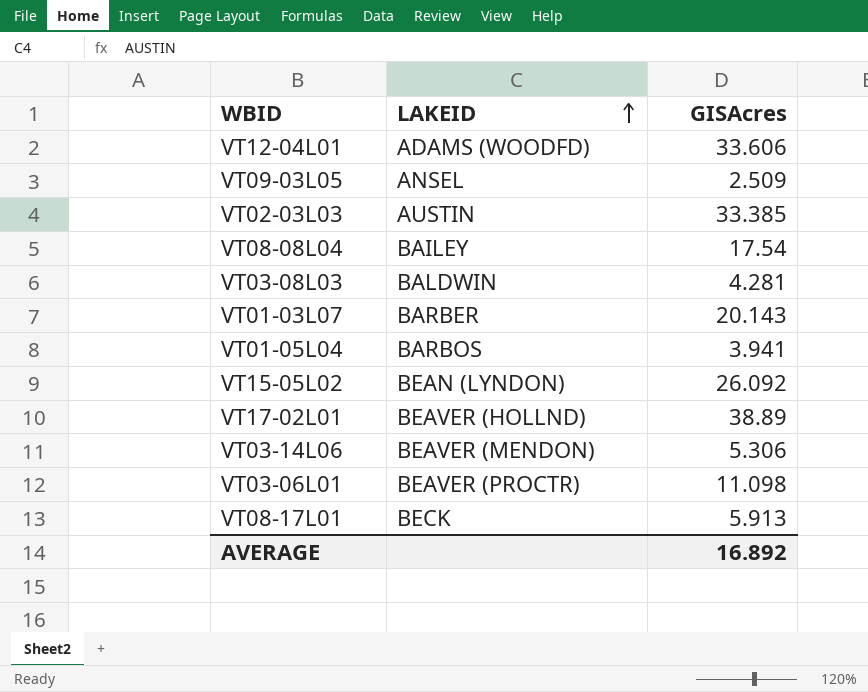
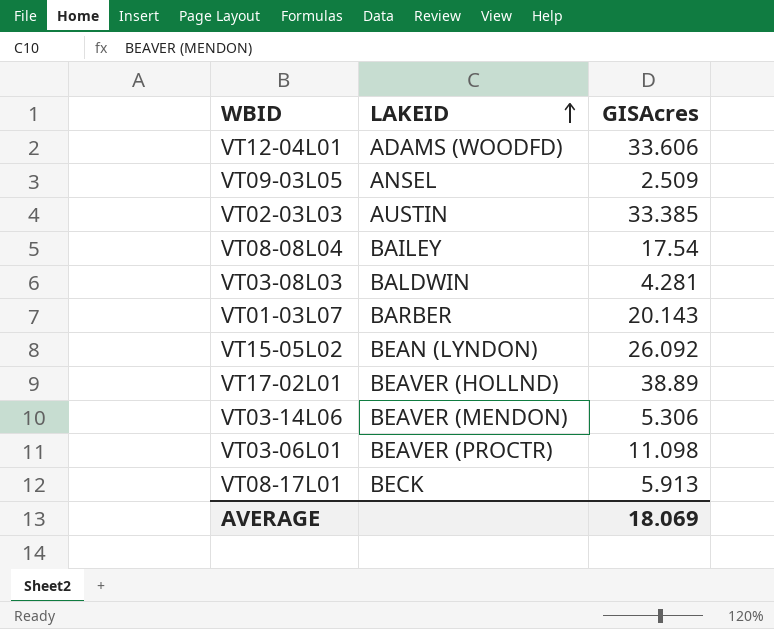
row VT01-05L04: BARBOS | 3.941 -> none
AVERAGE | GISAcres: 16.892 -> 18.069

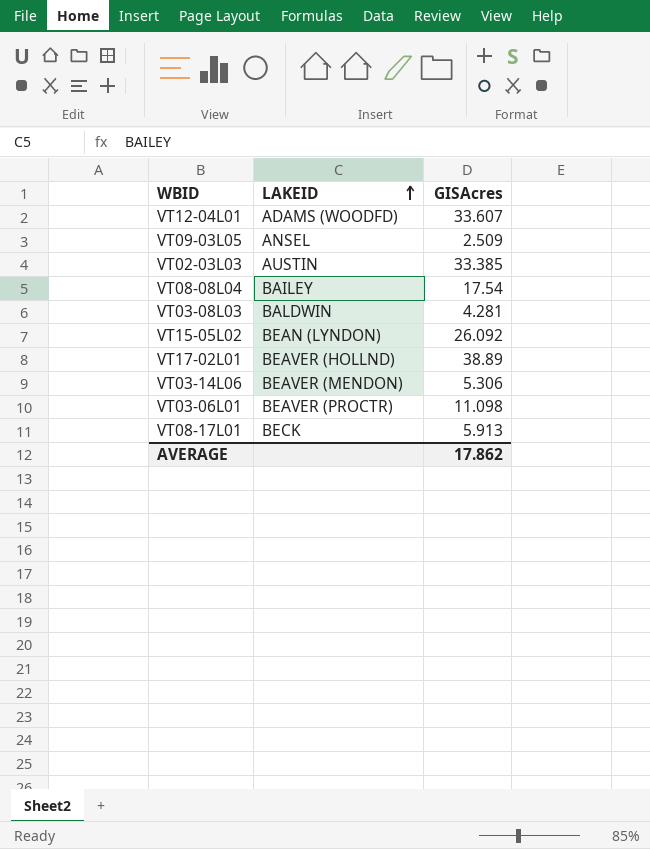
row VT01-03L07: BARBER | 20.143 -> none
VT12-04L01 | GISAcres: 33.606 -> 33.607
AVERAGE | GISAcres: 18.069 -> 17.862

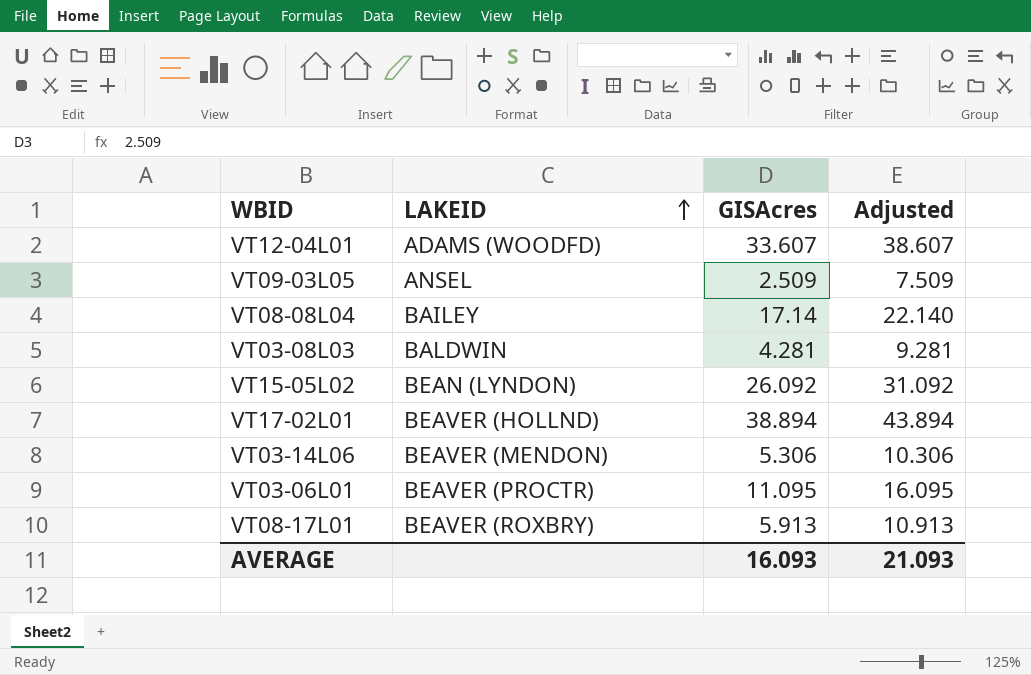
column Adjusted | formula: none -> [GISAcres] + 5
row VT02-03L03: AUSTIN | 33.385 -> none
VT08-08L04 | GISAcres: 17.54 -> 17.14
VT17-02L01 | GISAcres: 38.89 -> 38.894
VT03-06L01 | GISAcres: 11.098 -> 11.095
VT08-17L01 | LAKEID: BECK -> BEAVER (ROXBRY)
AVERAGE | GISAcres: 17.862 -> 16.093

